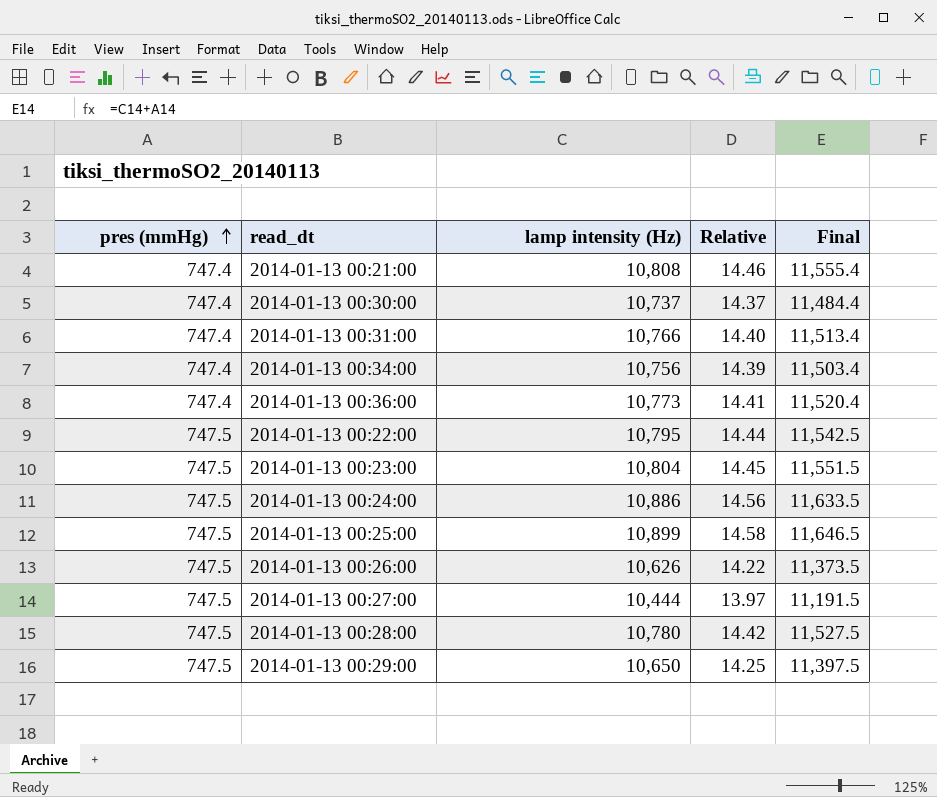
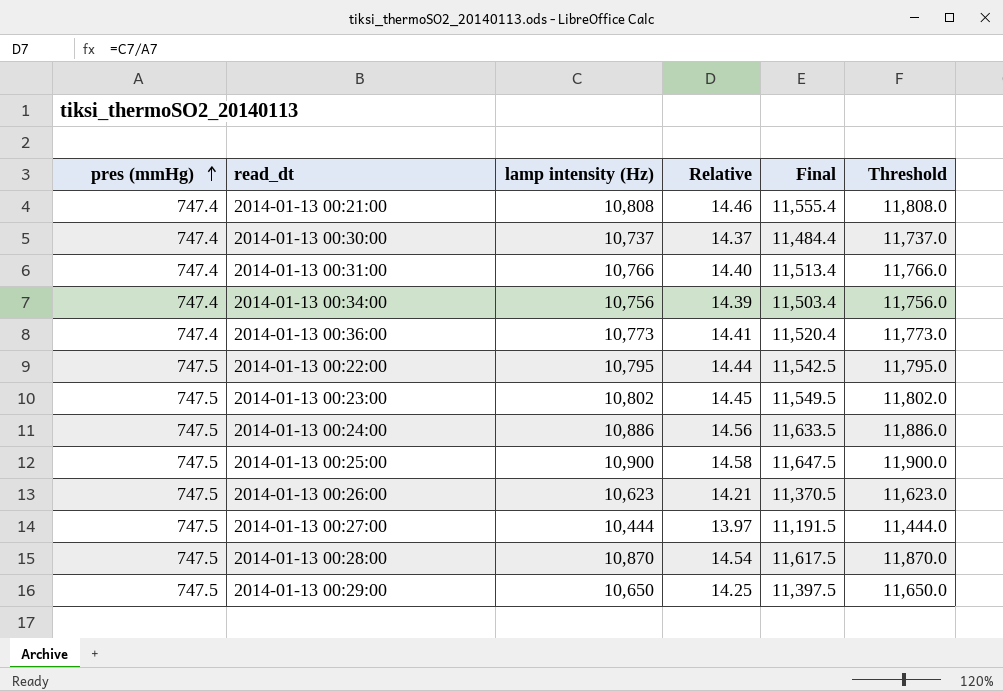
column Threshold | formula: none -> [lamp intensity (Hz)] + 1000
2014-01-13 00:23:00 | lamp intensity (Hz): 10,804 -> 10,802
2014-01-13 00:23:00 | Final: 11,551.5 -> 11,549.5
2014-01-13 00:25:00 | lamp intensity (Hz): 10,899 -> 10,900
2014-01-13 00:25:00 | Final: 11,646.5 -> 11,647.5
2014-01-13 00:26:00 | lamp intensity (Hz): 10,626 -> 10,623
2014-01-13 00:26:00 | Relative: 14.22 -> 14.21
2014-01-13 00:26:00 | Final: 11,373.5 -> 11,370.5
2014-01-13 00:28:00 | lamp intensity (Hz): 10,780 -> 10,870
2014-01-13 00:28:00 | Relative: 14.42 -> 14.54
2014-01-13 00:28:00 | Final: 11,527.5 -> 11,617.5

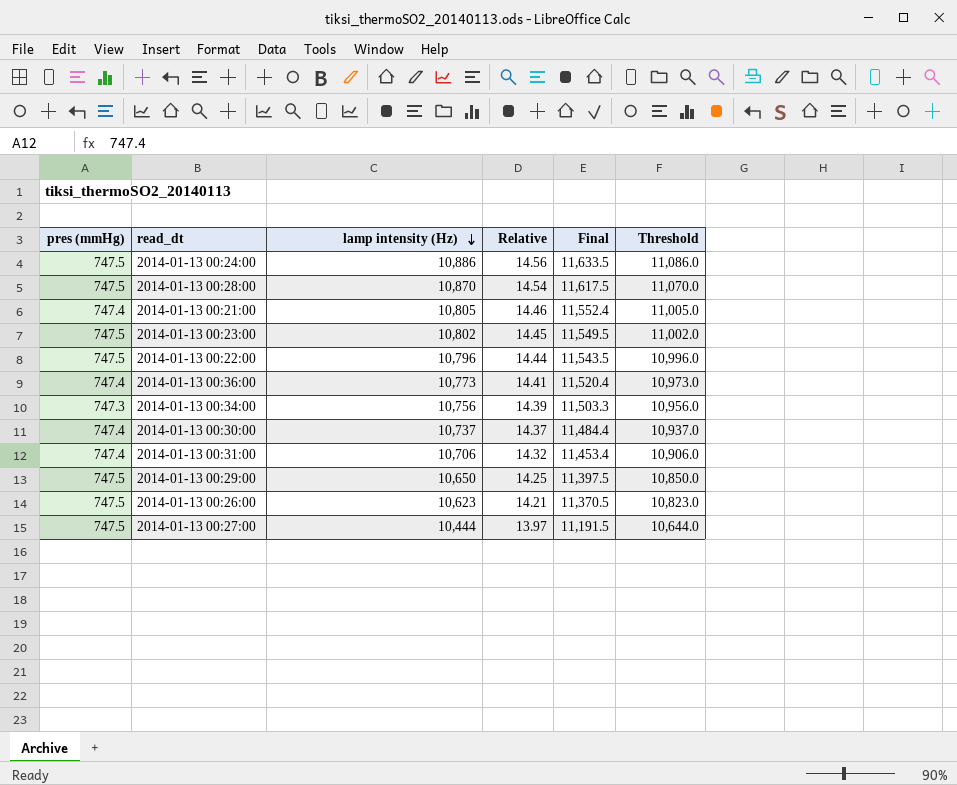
row order: pres (mmHg) ascending -> lamp intensity (Hz) descending
column Threshold | formula: [lamp intensity (Hz)] + 1000 -> [lamp intensity (Hz)] + 200
row 2014-01-13 00:25:00: 747.5 | 10,900 | 14.58 | 11,647.5 | 11,900.0 -> none
2014-01-13 00:21:00 | lamp intensity (Hz): 10,808 -> 10,805
2014-01-13 00:21:00 | Final: 11,555.4 -> 11,552.4
2014-01-13 00:22:00 | lamp intensity (Hz): 10,795 -> 10,796
2014-01-13 00:22:00 | Final: 11,542.5 -> 11,543.5
2014-01-13 00:34:00 | pres (mmHg): 747.4 -> 747.3
2014-01-13 00:34:00 | Final: 11,503.4 -> 11,503.3
2014-01-13 00:31:00 | lamp intensity (Hz): 10,766 -> 10,706
2014-01-13 00:31:00 | Relative: 14.40 -> 14.32
2014-01-13 00:31:00 | Final: 11,513.4 -> 11,453.4

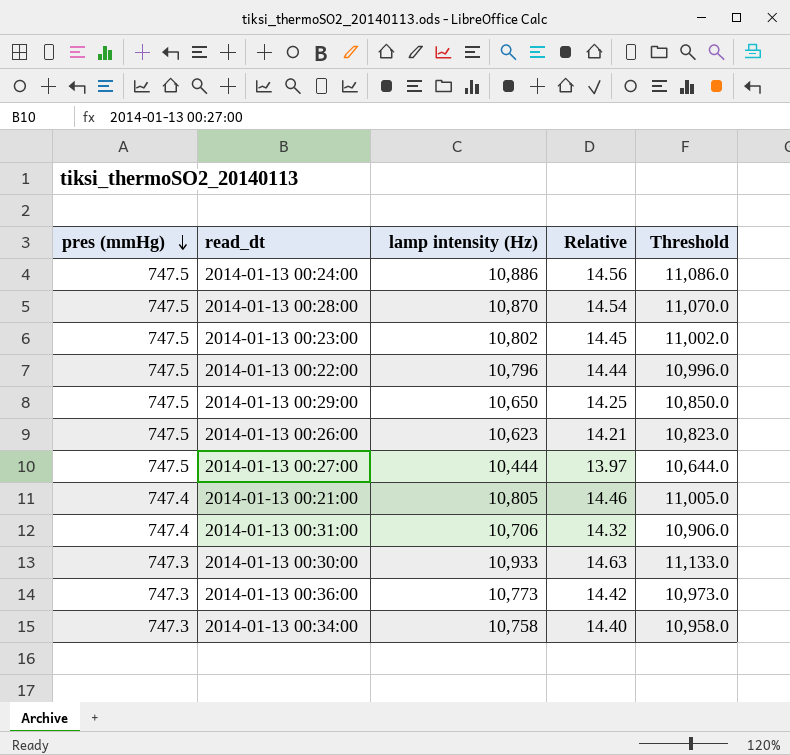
row order: lamp intensity (Hz) descending -> pres (mmHg) descending
column Final | formula: [pres (mmHg)] + [lamp intensity (Hz)] -> none
2014-01-13 00:30:00 | pres (mmHg): 747.4 -> 747.3
2014-01-13 00:30:00 | lamp intensity (Hz): 10,737 -> 10,933
2014-01-13 00:30:00 | Relative: 14.37 -> 14.63
2014-01-13 00:30:00 | Threshold: 10,937.0 -> 11,133.0
2014-01-13 00:36:00 | pres (mmHg): 747.4 -> 747.3
2014-01-13 00:36:00 | Relative: 14.41 -> 14.42
2014-01-13 00:34:00 | lamp intensity (Hz): 10,756 -> 10,758
2014-01-13 00:34:00 | Relative: 14.39 -> 14.40
2014-01-13 00:34:00 | Threshold: 10,956.0 -> 10,958.0

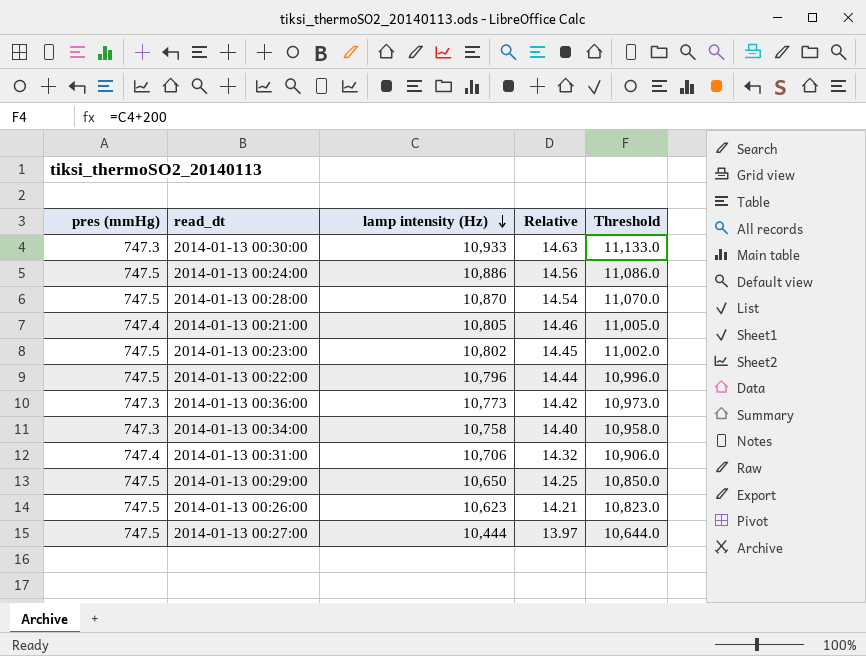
row order: pres (mmHg) descending -> lamp intensity (Hz) descending

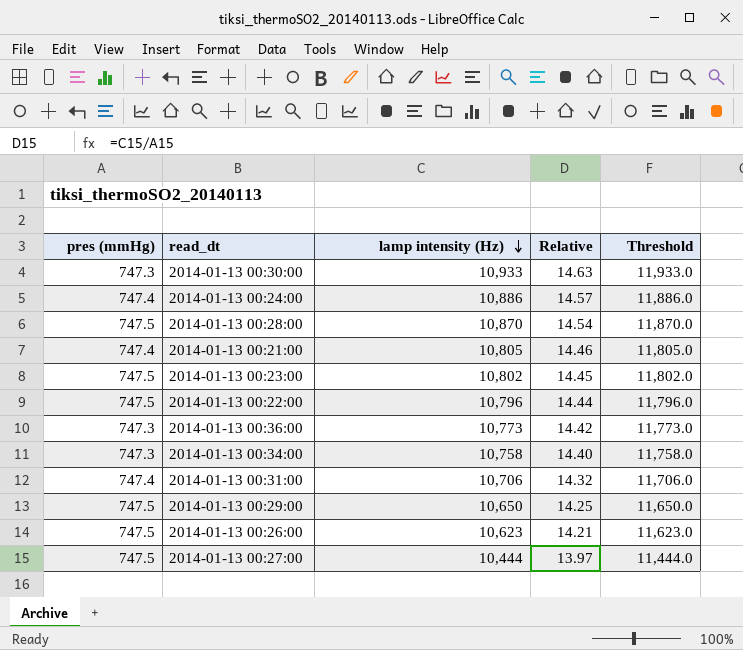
column Threshold | formula: [lamp intensity (Hz)] + 200 -> [lamp intensity (Hz)] + 1000
2014-01-13 00:24:00 | pres (mmHg): 747.5 -> 747.4
2014-01-13 00:24:00 | Relative: 14.56 -> 14.57

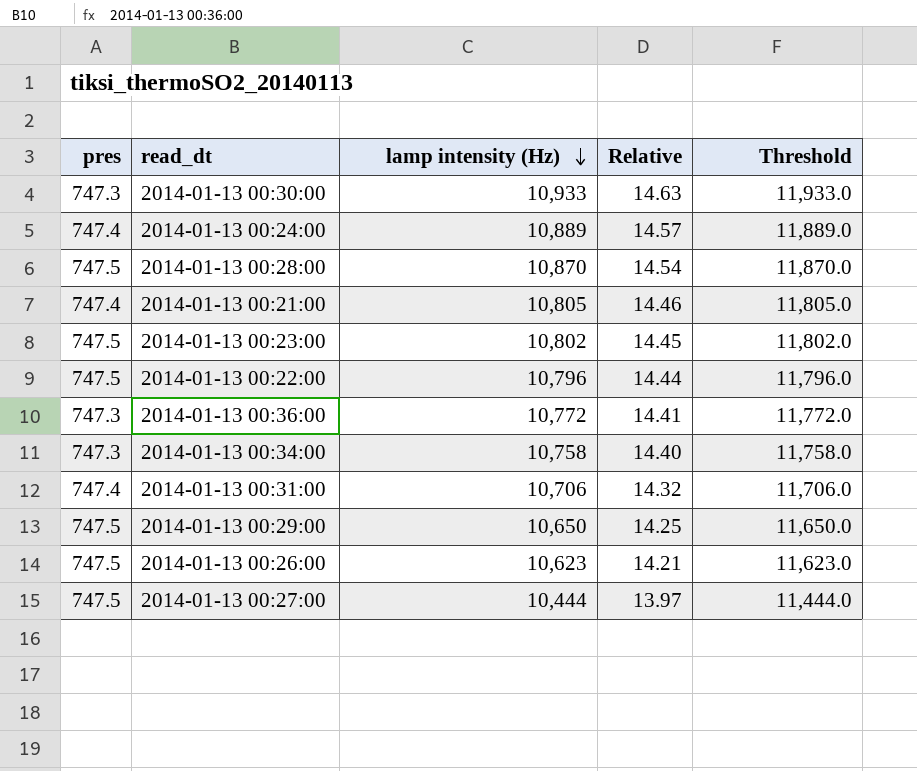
column name: pres (mmHg) -> pres
2014-01-13 00:24:00 | lamp intensity (Hz): 10,886 -> 10,889
2014-01-13 00:24:00 | Threshold: 11,886.0 -> 11,889.0
2014-01-13 00:36:00 | lamp intensity (Hz): 10,773 -> 10,772
2014-01-13 00:36:00 | Relative: 14.42 -> 14.41
2014-01-13 00:36:00 | Threshold: 11,773.0 -> 11,772.0

